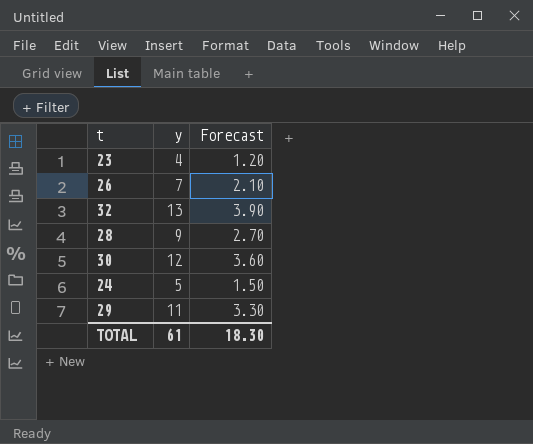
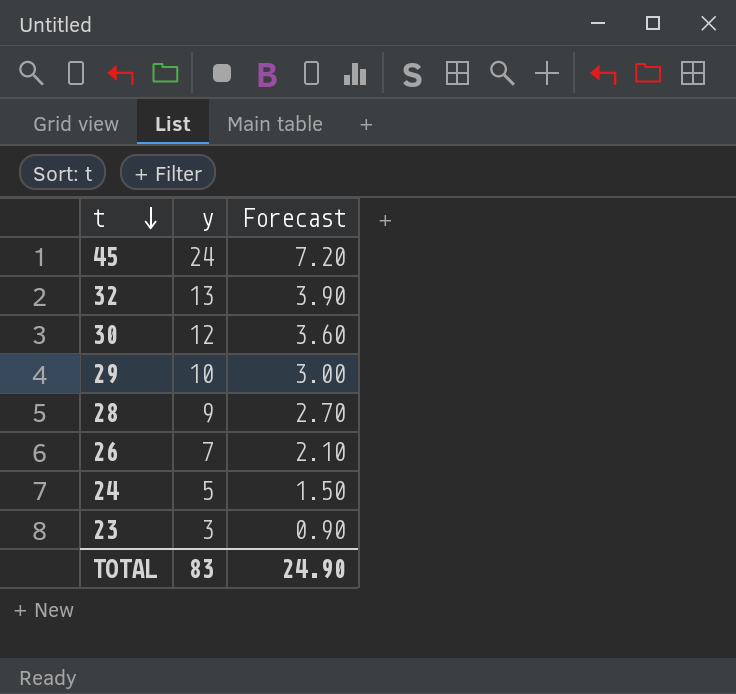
row order: none -> t descending
row 45: none -> 24 | 7.20
29 | y: 11 -> 10
29 | Forecast: 3.30 -> 3.00
23 | y: 4 -> 3
23 | Forecast: 1.20 -> 0.90
TOTAL | y: 61 -> 83
TOTAL | Forecast: 18.30 -> 24.90

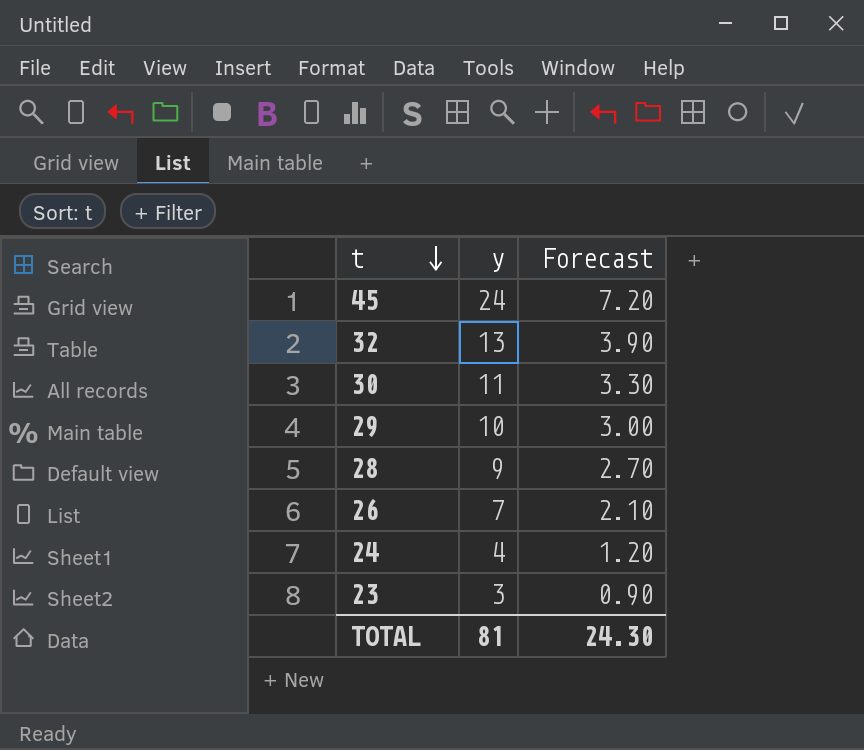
30 | y: 12 -> 11
30 | Forecast: 3.60 -> 3.30
24 | y: 5 -> 4
24 | Forecast: 1.50 -> 1.20
TOTAL | y: 83 -> 81
TOTAL | Forecast: 24.90 -> 24.30

